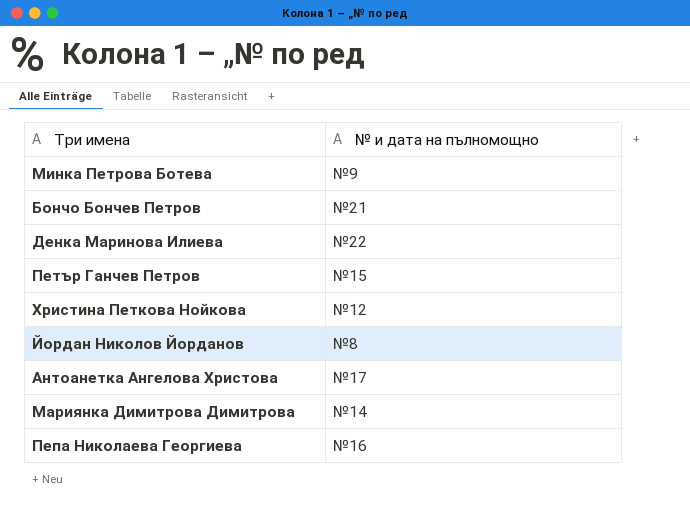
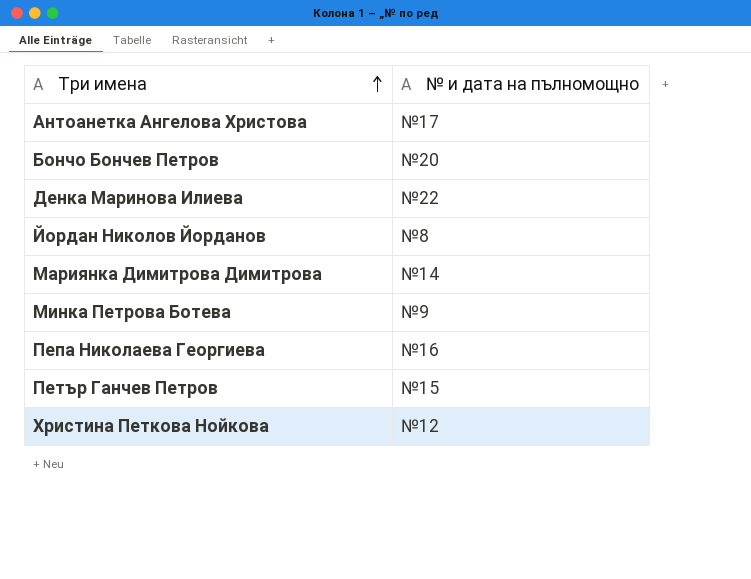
row order: none -> Три имена ascending
Бончо Бончев Петров | № и дата на пълномощно: №21 -> №20

